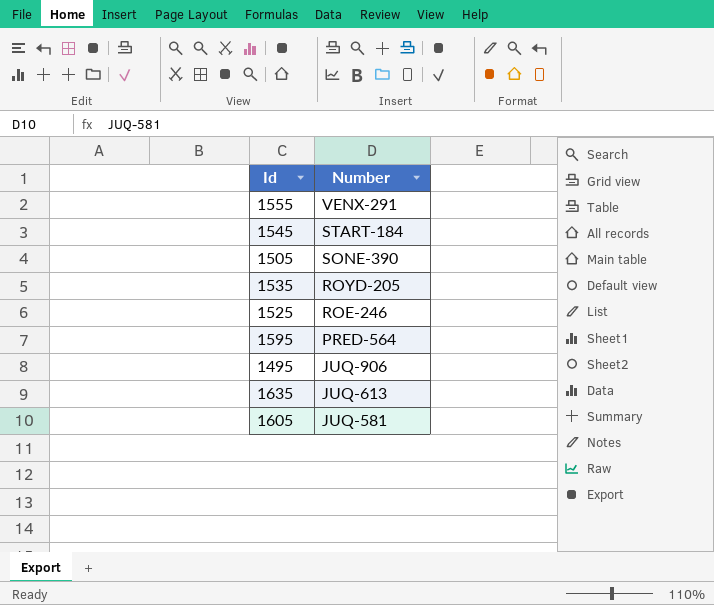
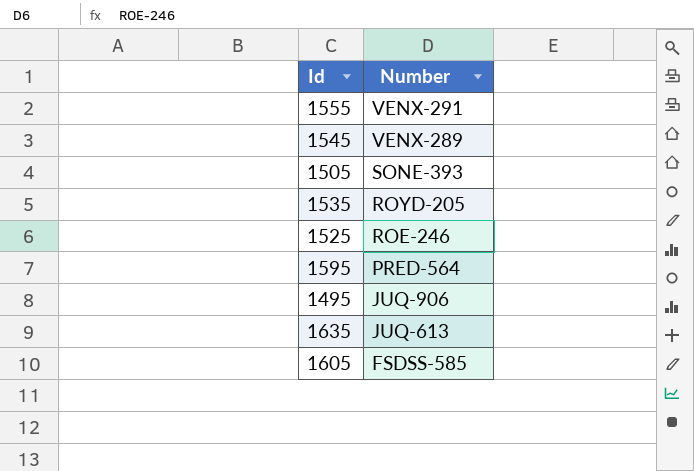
1545 | Number: START-184 -> VENX-289
1505 | Number: SONE-390 -> SONE-393
1605 | Number: JUQ-581 -> FSDSS-585

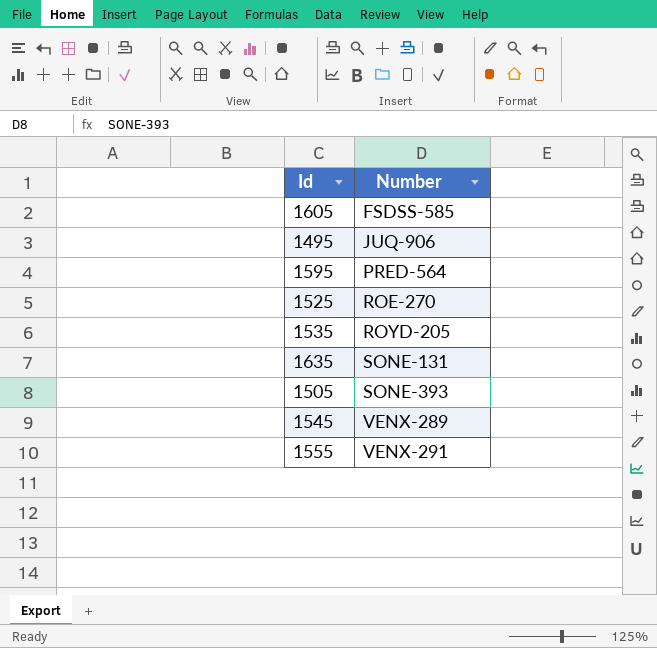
row order: Number descending -> Number ascending
1525 | Number: ROE-246 -> ROE-270
1635 | Number: JUQ-613 -> SONE-131

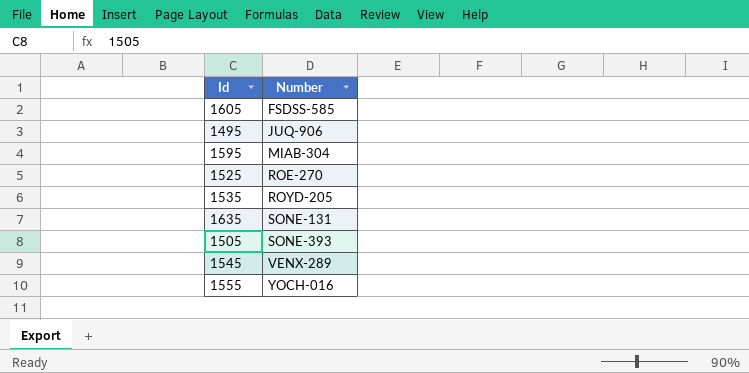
1595 | Number: PRED-564 -> MIAB-304
1555 | Number: VENX-291 -> YOCH-016

